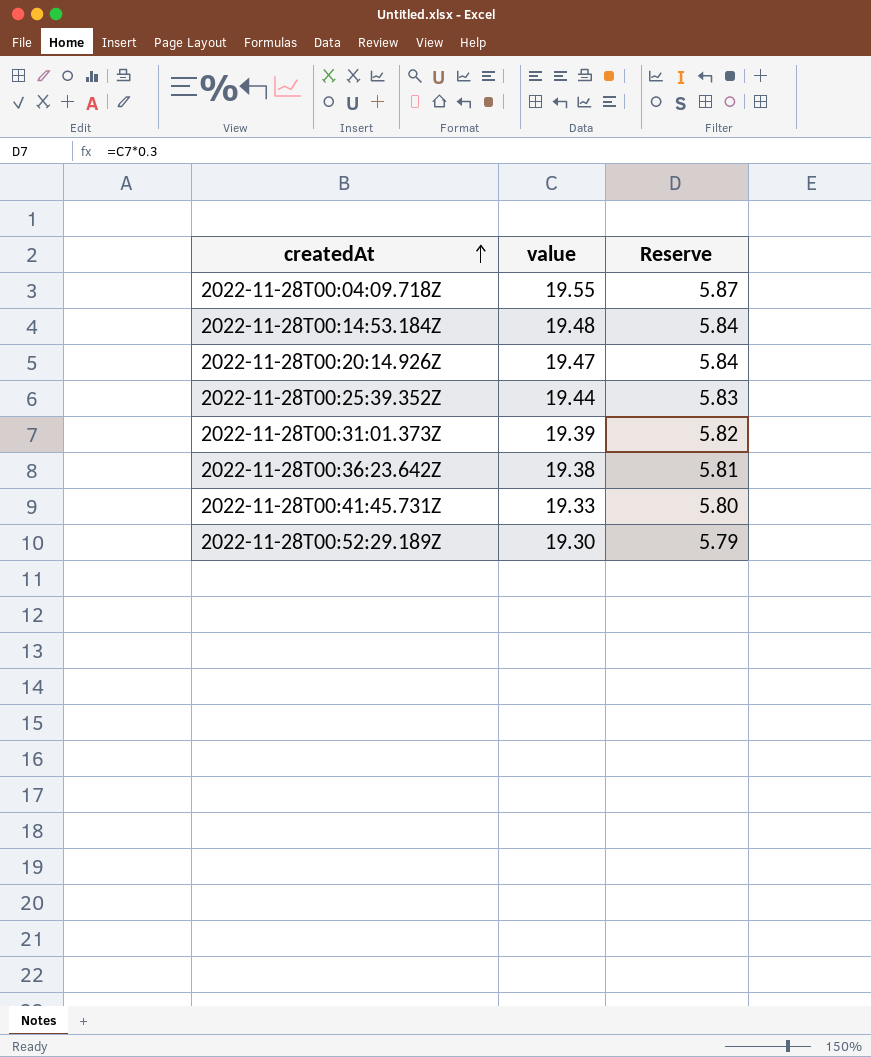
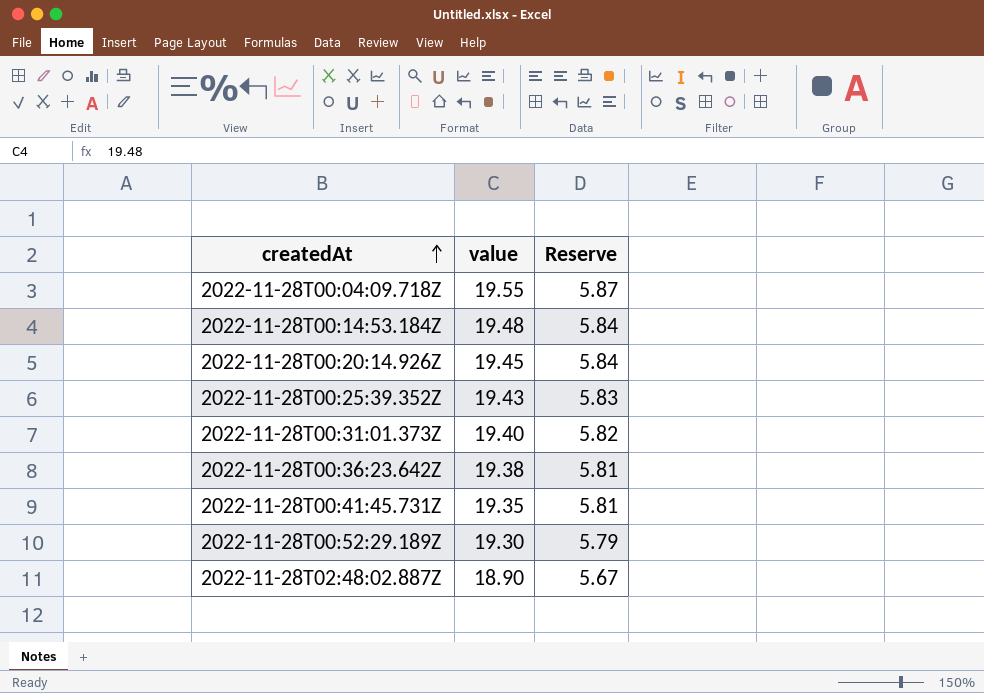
2022-11-28T00:20:14.926Z | value: 19.47 -> 19.45
2022-11-28T00:25:39.352Z | value: 19.44 -> 19.43
2022-11-28T00:31:01.373Z | value: 19.39 -> 19.40
2022-11-28T00:41:45.731Z | value: 19.33 -> 19.35
2022-11-28T00:41:45.731Z | Reserve: 5.80 -> 5.81
row 2022-11-28T02:48:02.887Z: none -> 18.90 | 5.67

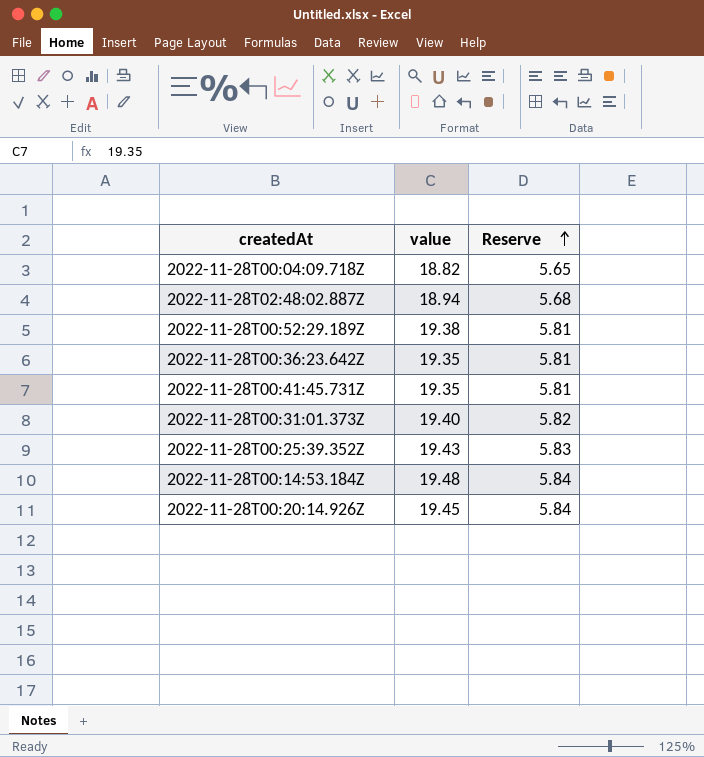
row order: createdAt ascending -> Reserve ascending
2022-11-28T00:04:09.718Z | value: 19.55 -> 18.82
2022-11-28T00:04:09.718Z | Reserve: 5.87 -> 5.65
2022-11-28T02:48:02.887Z | value: 18.90 -> 18.94
2022-11-28T02:48:02.887Z | Reserve: 5.67 -> 5.68
2022-11-28T00:52:29.189Z | value: 19.30 -> 19.38
2022-11-28T00:52:29.189Z | Reserve: 5.79 -> 5.81
2022-11-28T00:36:23.642Z | value: 19.38 -> 19.35

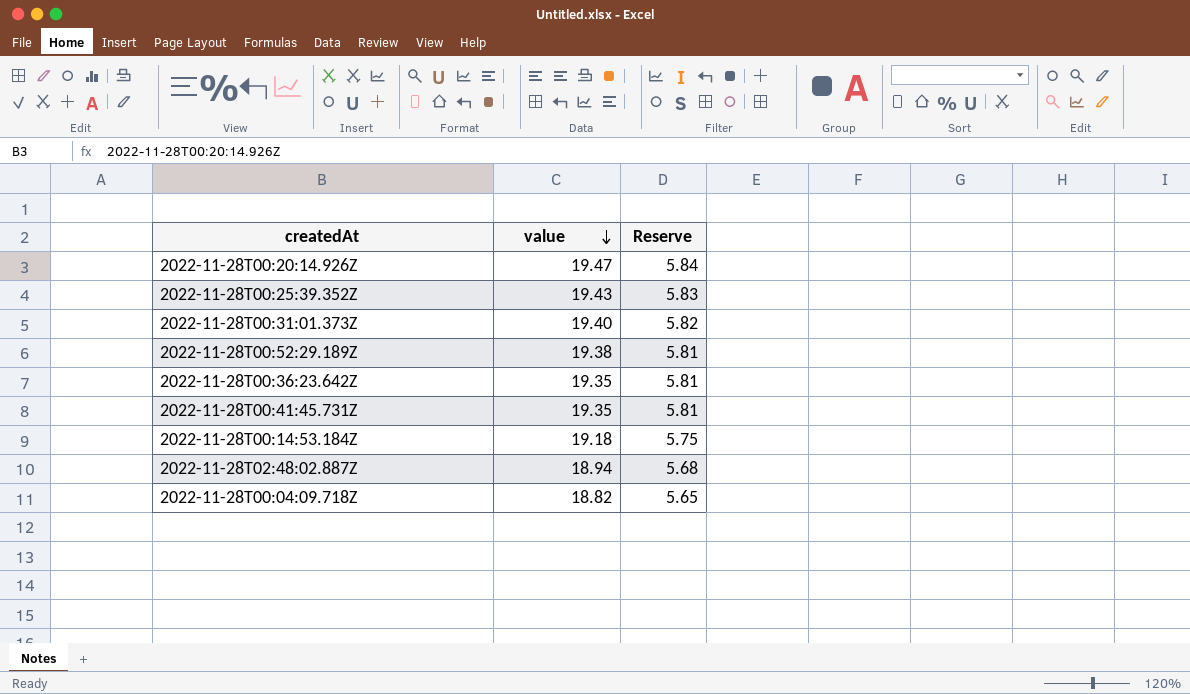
row order: Reserve ascending -> value descending
2022-11-28T00:20:14.926Z | value: 19.45 -> 19.47
2022-11-28T00:14:53.184Z | value: 19.48 -> 19.18
2022-11-28T00:14:53.184Z | Reserve: 5.84 -> 5.75

